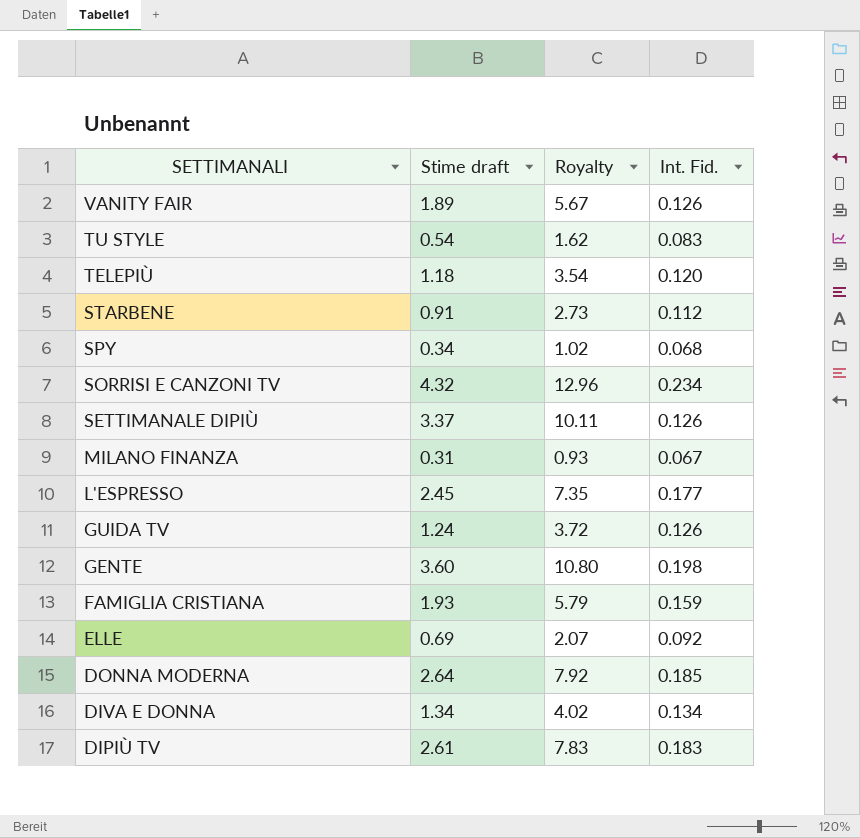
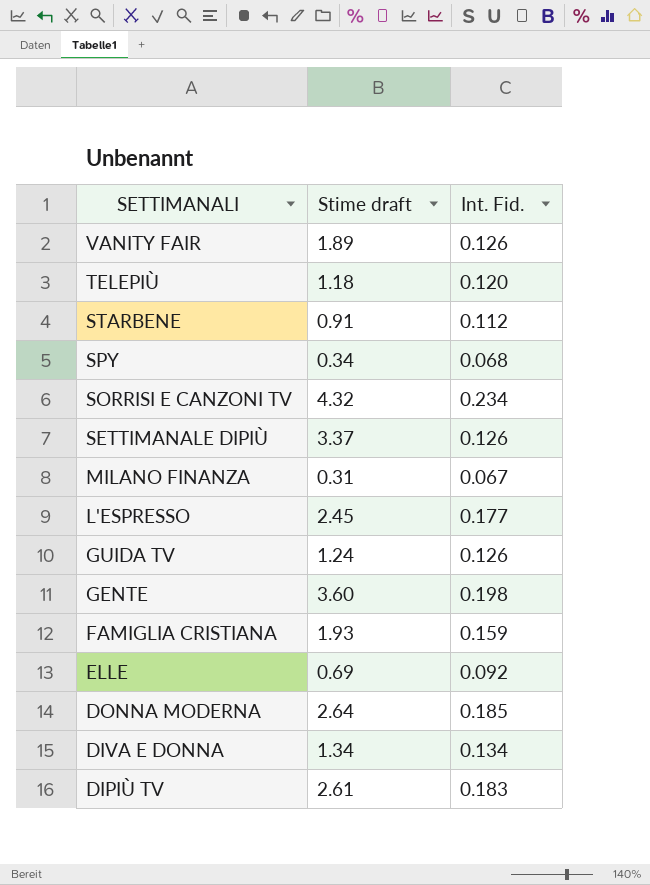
column Royalty | formula: [Stime draft] * 3 -> none
row TU STYLE: 0.54 | 1.62 | 0.083 -> none

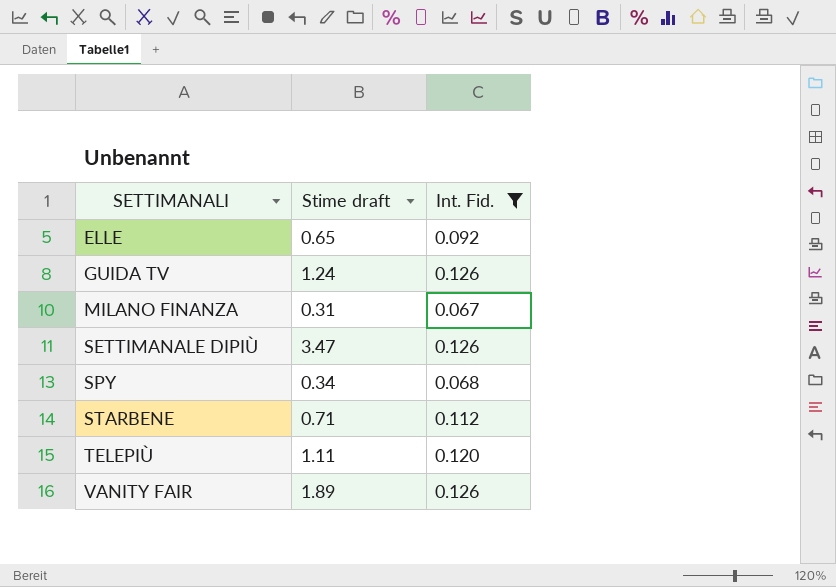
filter: none -> Int. Fid. <= 0.126
row order: SETTIMANALI descending -> SETTIMANALI ascending
ELLE | Stime draft: 0.69 -> 0.65
SETTIMANALE DIPIÙ | Stime draft: 3.37 -> 3.47
STARBENE | Stime draft: 0.91 -> 0.71
TELEPIÙ | Stime draft: 1.18 -> 1.11

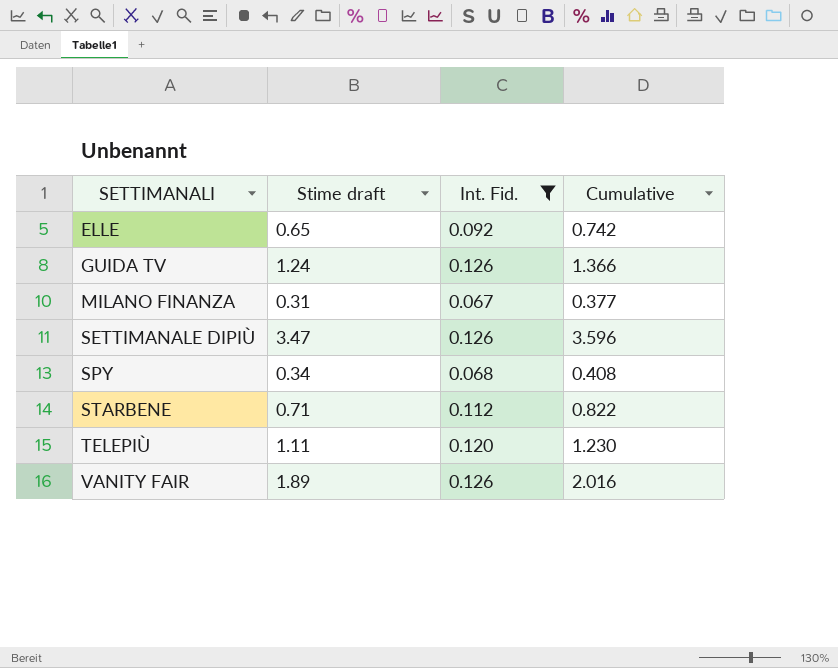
column Cumulative | formula: none -> [Stime draft] + [Int. Fid.]

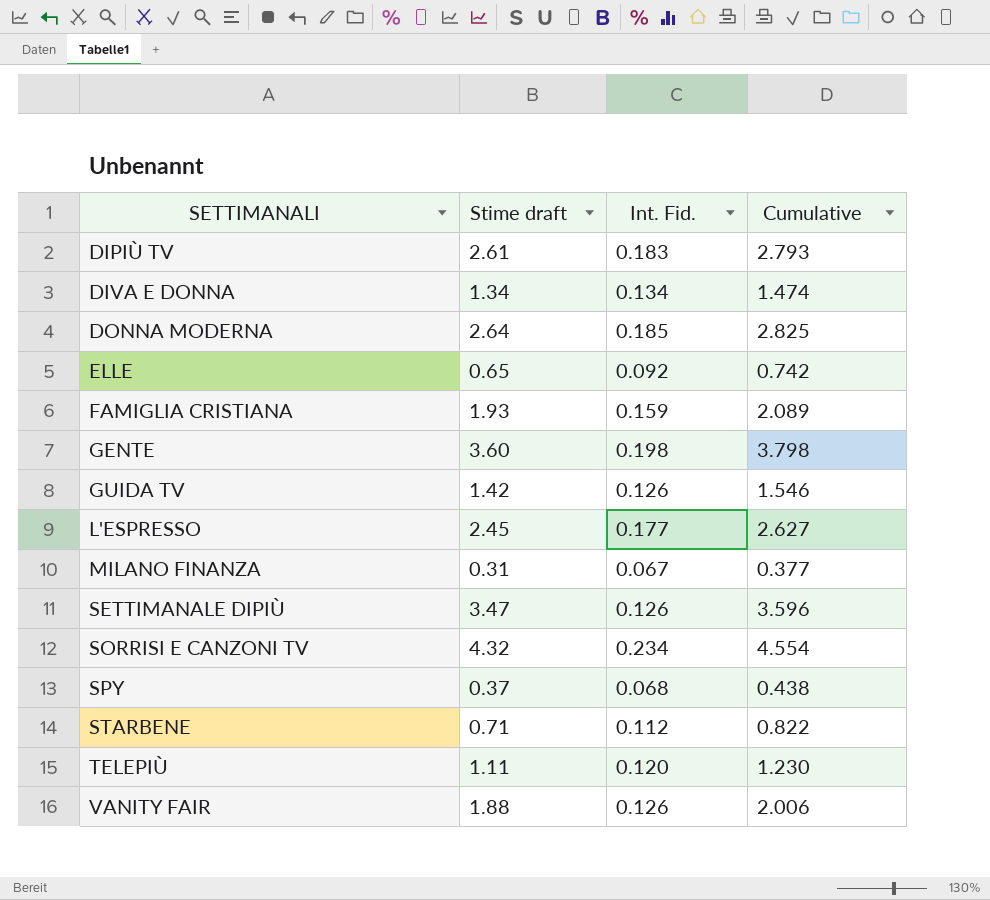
filter: Int. Fid. <= 0.126 -> none
GUIDA TV | Stime draft: 1.24 -> 1.42
GUIDA TV | Cumulative: 1.366 -> 1.546
SPY | Stime draft: 0.34 -> 0.37
SPY | Cumulative: 0.408 -> 0.438
VANITY FAIR | Stime draft: 1.89 -> 1.88
VANITY FAIR | Cumulative: 2.016 -> 2.006

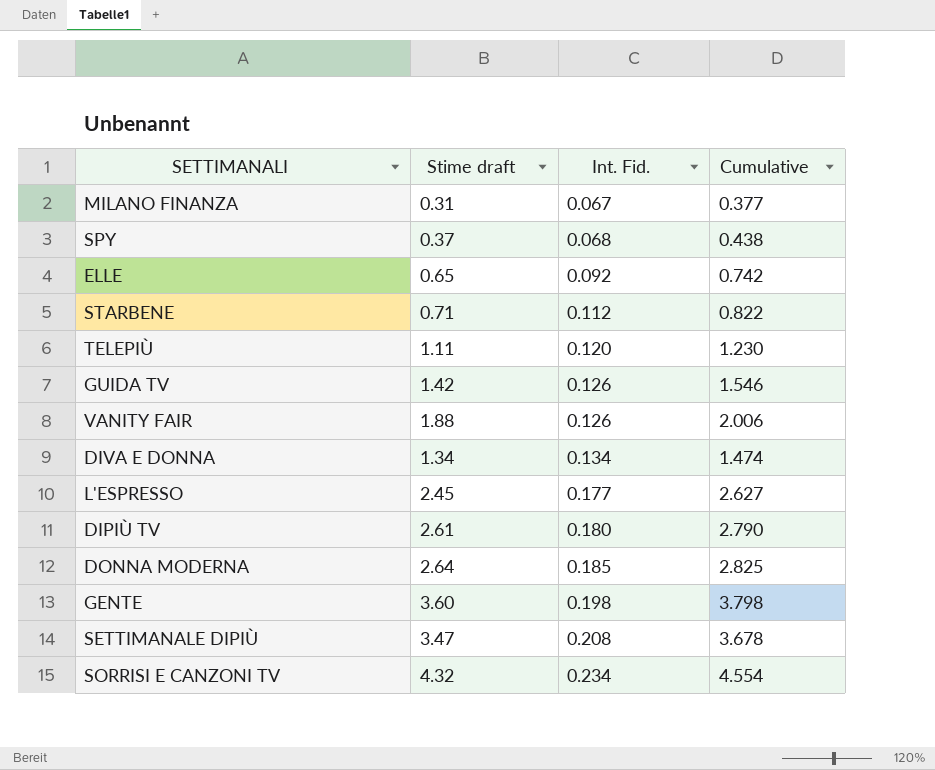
row order: SETTIMANALI ascending -> Int. Fid. ascending
row FAMIGLIA CRISTIANA: 1.93 | 0.159 | 2.089 -> none
DIPIÙ TV | Int. Fid.: 0.183 -> 0.180
DIPIÙ TV | Cumulative: 2.793 -> 2.790
SETTIMANALE DIPIÙ | Int. Fid.: 0.126 -> 0.208
SETTIMANALE DIPIÙ | Cumulative: 3.596 -> 3.678

